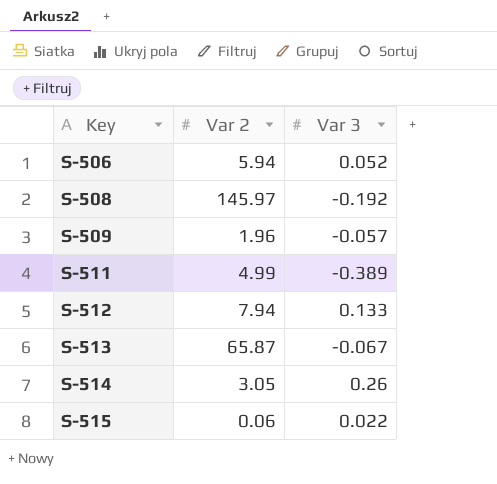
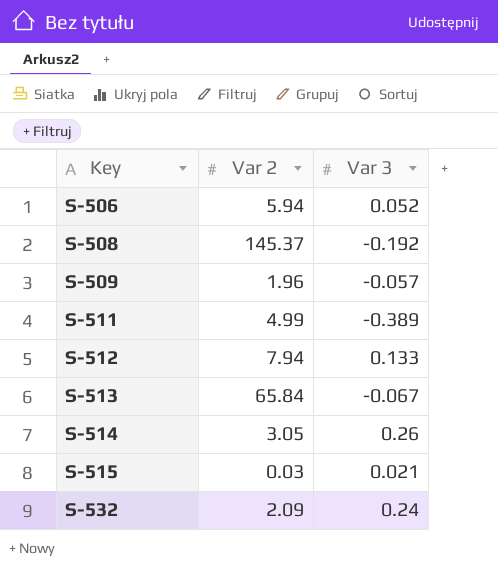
S-508 | Var 2: 145.97 -> 145.37
S-513 | Var 2: 65.87 -> 65.84
S-515 | Var 2: 0.06 -> 0.03
S-515 | Var 3: 0.022 -> 0.021
row S-532: none -> 2.09 | 0.24

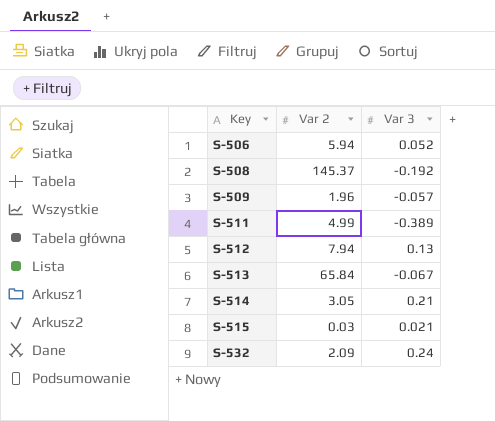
S-512 | Var 3: 0.133 -> 0.13
S-514 | Var 3: 0.26 -> 0.21

